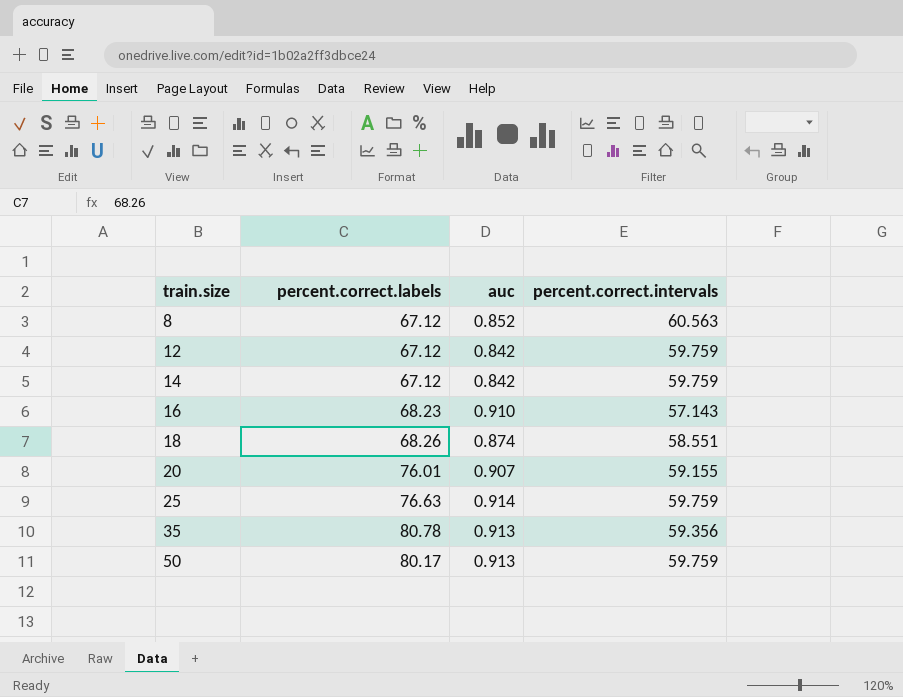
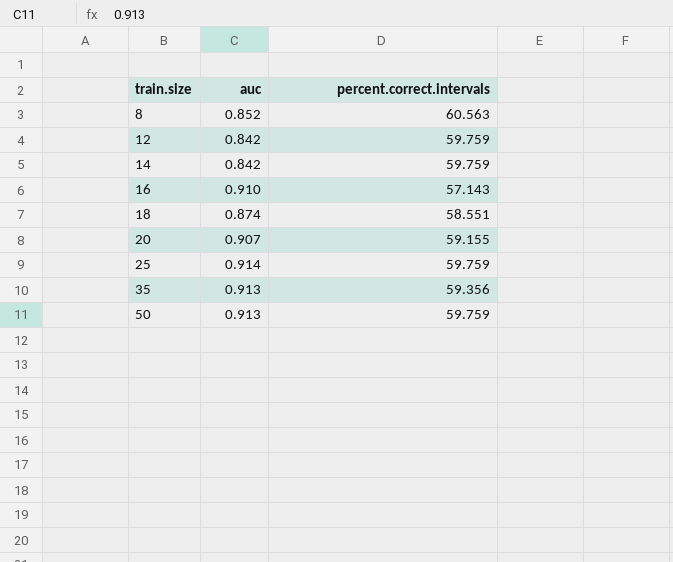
column percent.correct.labels | position: 2 -> none

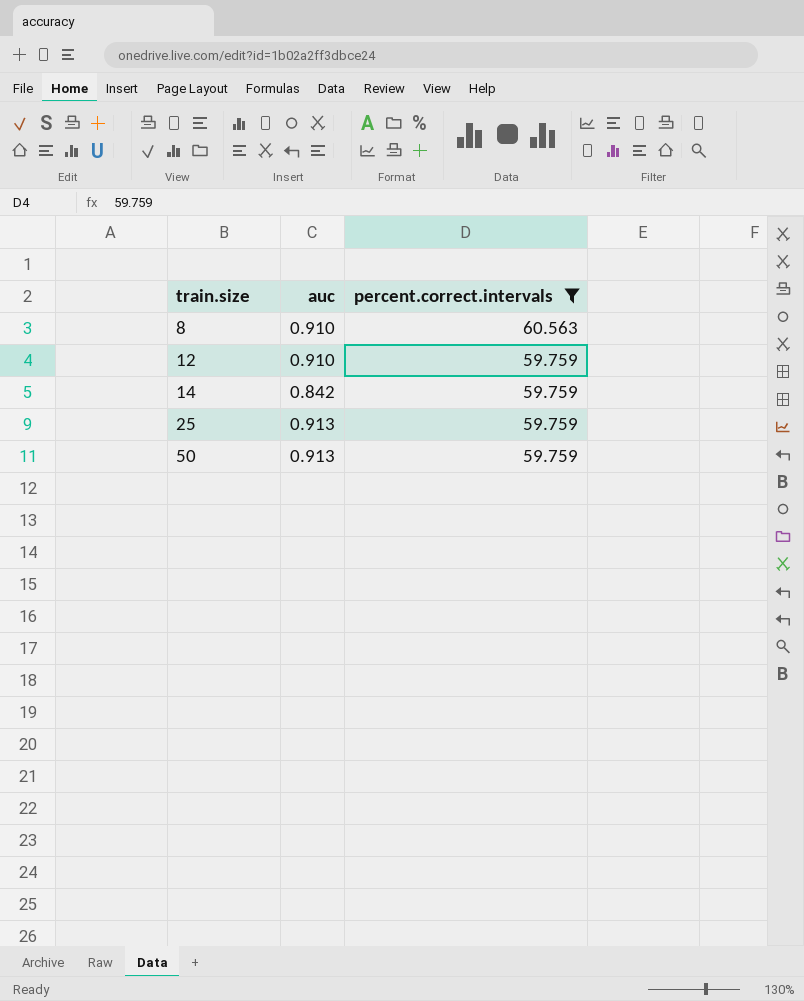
filter: none -> percent.correct.intervals >= 59.759
8 | auc: 0.852 -> 0.910
12 | auc: 0.842 -> 0.910
25 | auc: 0.914 -> 0.913

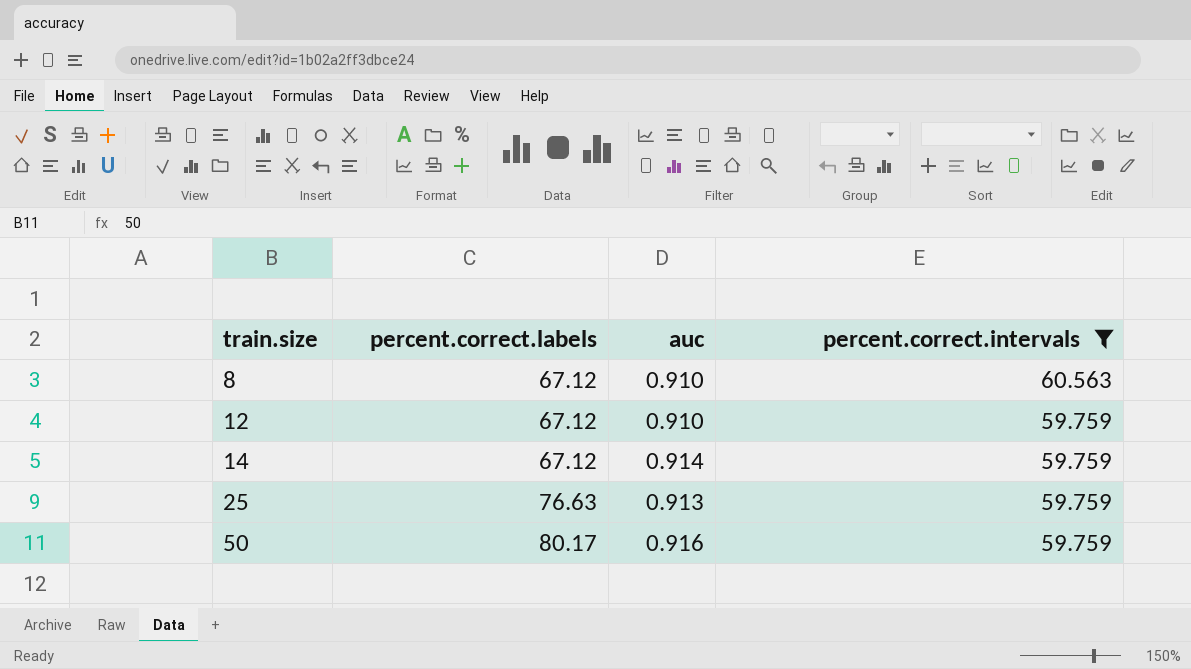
column percent.correct.labels | position: none -> 2
14 | auc: 0.842 -> 0.914
50 | auc: 0.913 -> 0.916

